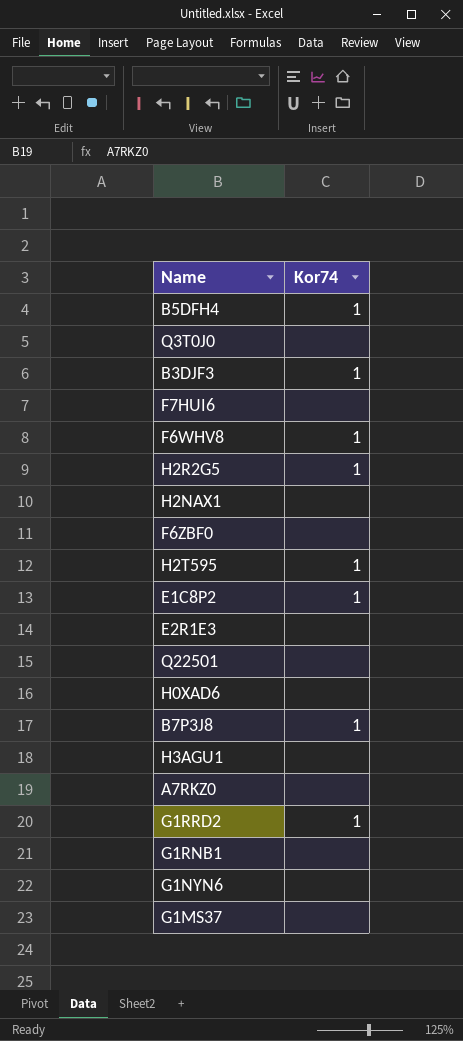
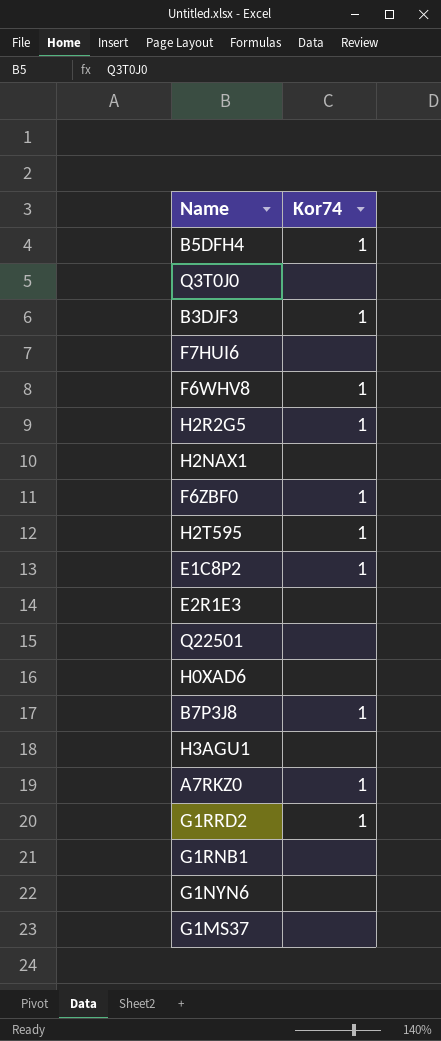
F6ZBF0 | Kor74: none -> 1
A7RKZ0 | Kor74: none -> 1

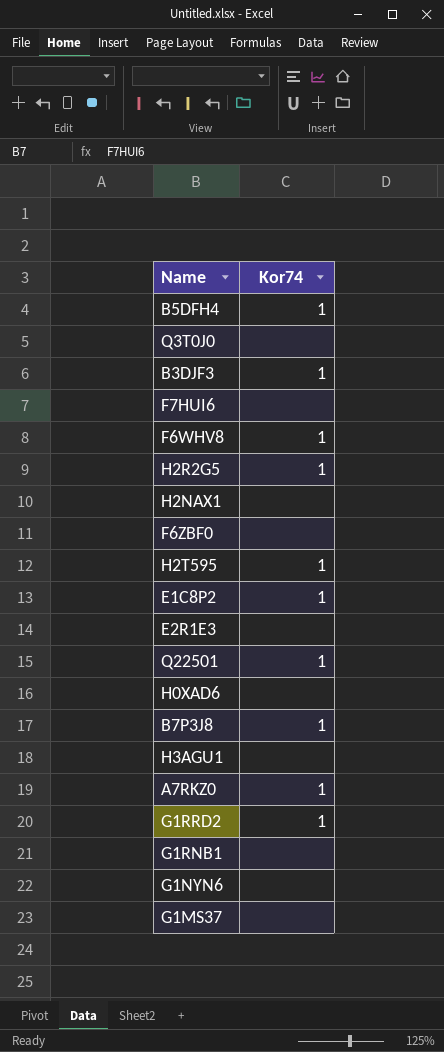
F6ZBF0 | Kor74: 1 -> none
Q22501 | Kor74: none -> 1

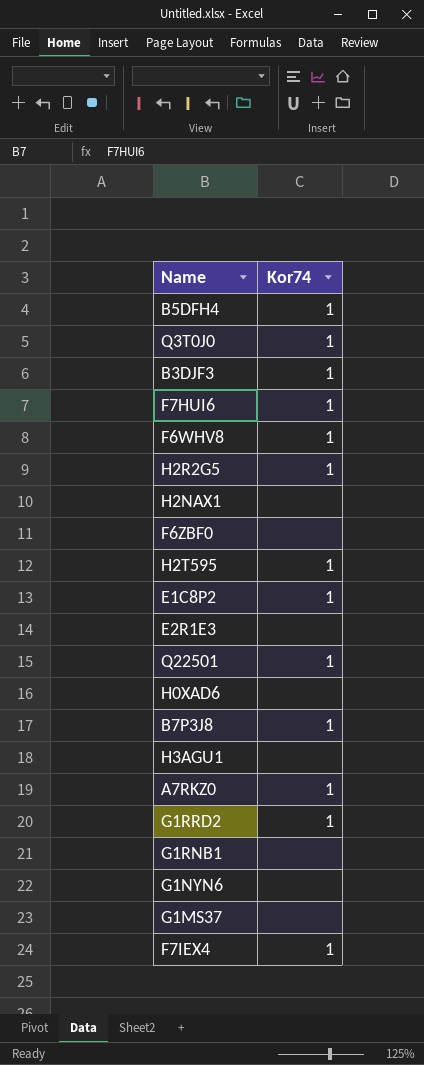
Q3T0J0 | Kor74: none -> 1
F7HUI6 | Kor74: none -> 1
row F7IEX4: none -> 1

